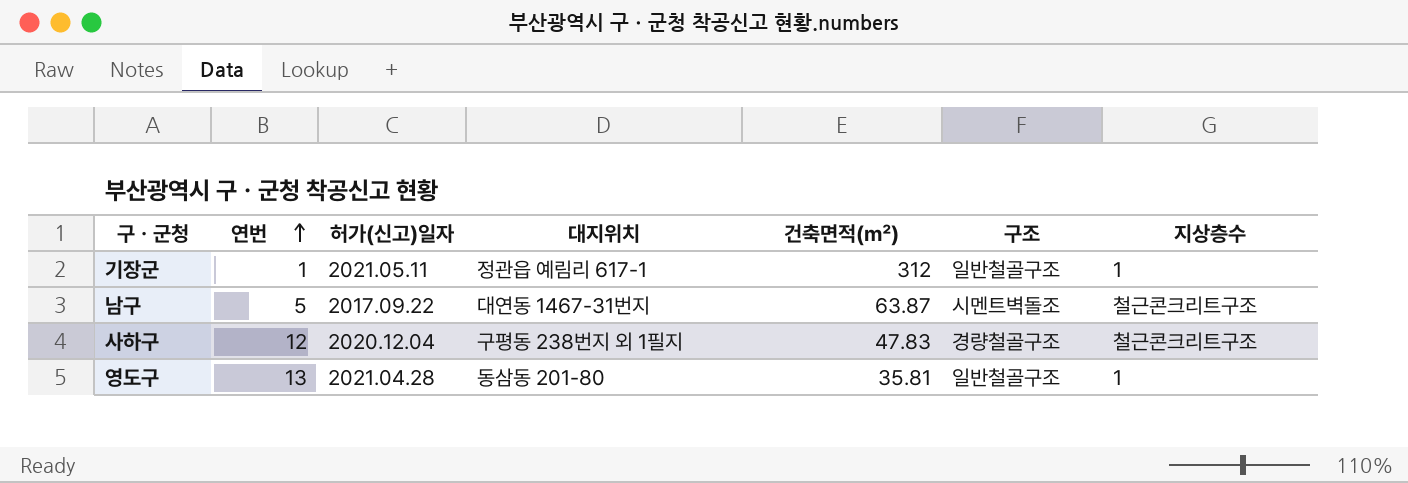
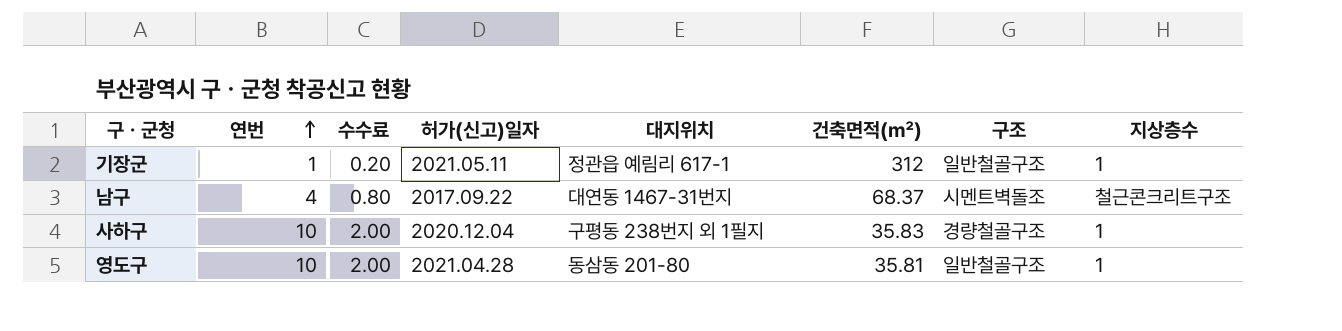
column 수수료 | formula: none -> [연번] * 0.2
남구 | 연번: 5 -> 4
남구 | 건축면적(㎡): 63.87 -> 68.37
사하구 | 연번: 12 -> 10
사하구 | 건축면적(㎡): 47.83 -> 35.83
사하구 | 지상층수: 철근콘크리트구조 -> 1
영도구 | 연번: 13 -> 10

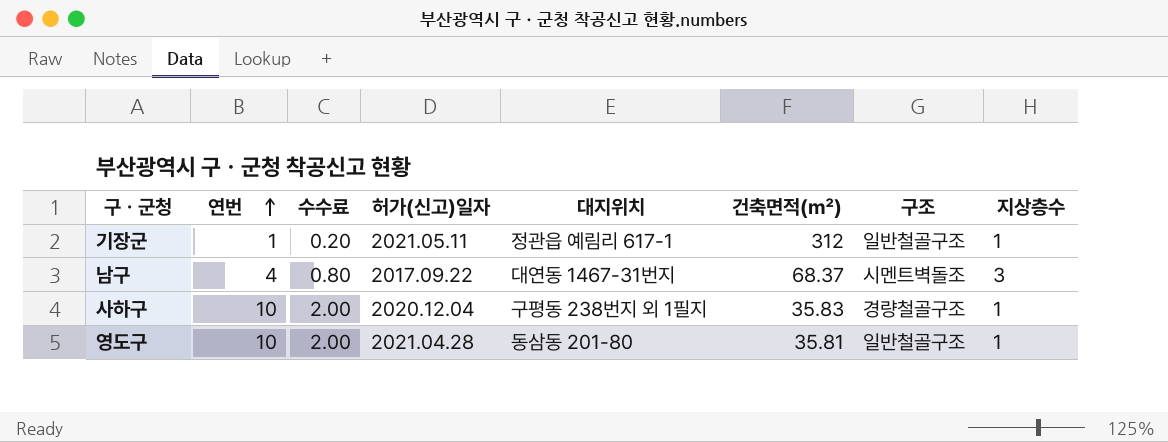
남구 | 지상층수: 철근콘크리트구조 -> 3

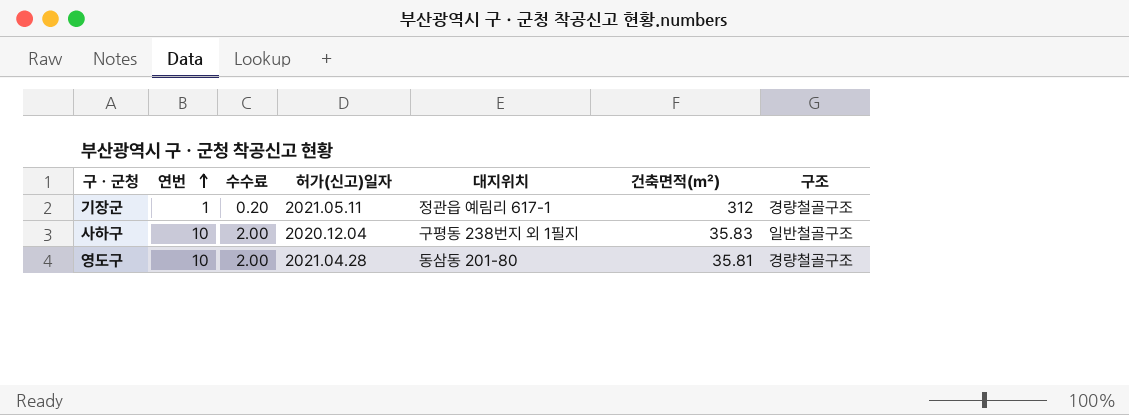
column 지상층수 | position: 8 -> none
row 남구: 4 | 0.80 | 2017.09.22 | 대연동 1467-31번지 | 68.37 | 시멘트벽돌조 | 3 -> none
기장군 | 구조: 일반철골구조 -> 경량철골구조
사하구 | 구조: 경량철골구조 -> 일반철골구조
영도구 | 구조: 일반철골구조 -> 경량철골구조

